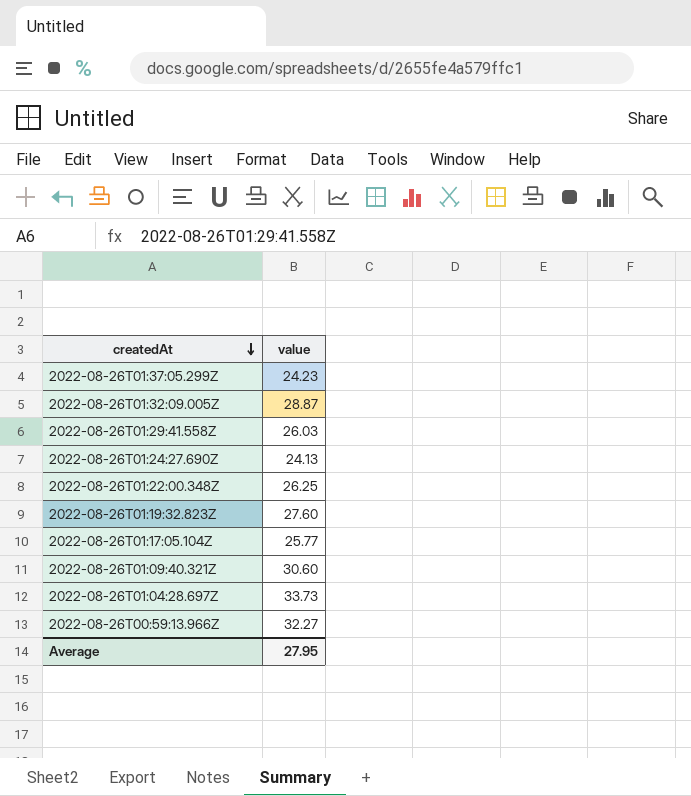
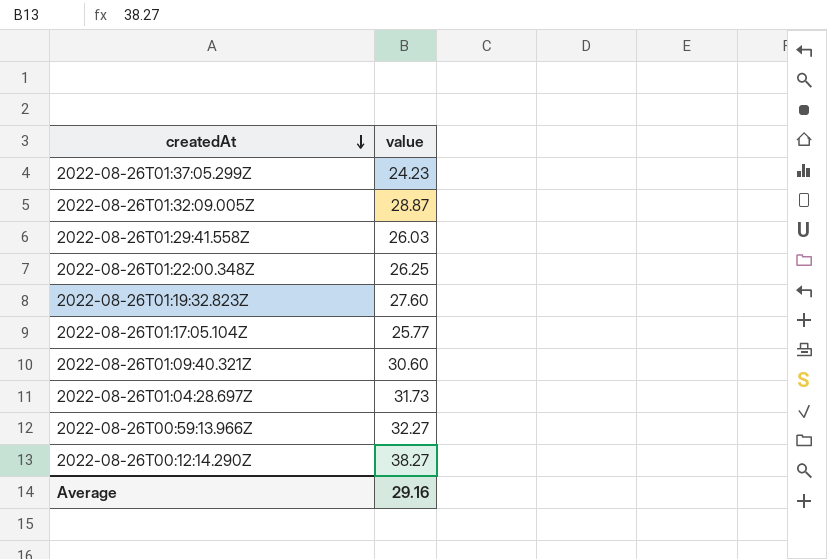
row 2022-08-26T01:24:27.690Z: 24.13 -> none
2022-08-26T01:04:28.697Z | value: 33.73 -> 31.73
row 2022-08-26T00:12:14.290Z: none -> 38.27
Average | value: 27.95 -> 29.16

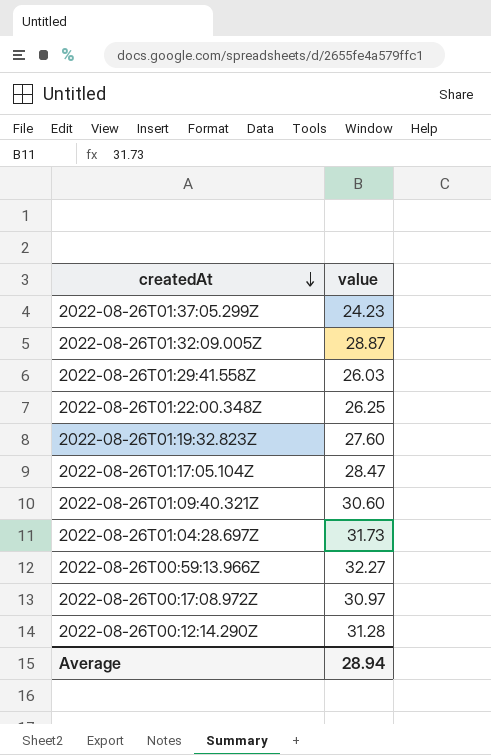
2022-08-26T01:17:05.104Z | value: 25.77 -> 28.47
row 2022-08-26T00:17:08.972Z: none -> 30.97
2022-08-26T00:12:14.290Z | value: 38.27 -> 31.28
Average | value: 29.16 -> 28.94

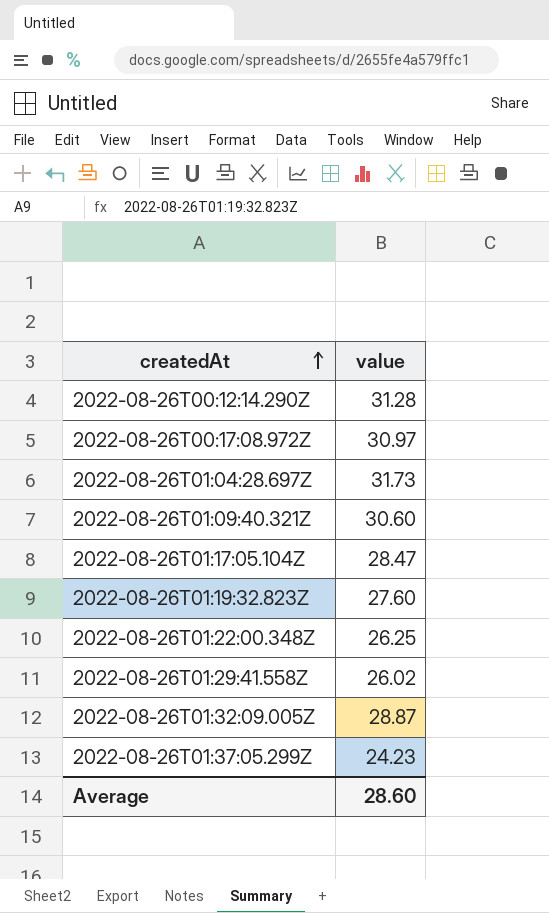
row order: createdAt descending -> createdAt ascending
row 2022-08-26T00:59:13.966Z: 32.27 -> none
2022-08-26T01:29:41.558Z | value: 26.03 -> 26.02
Average | value: 28.94 -> 28.60

